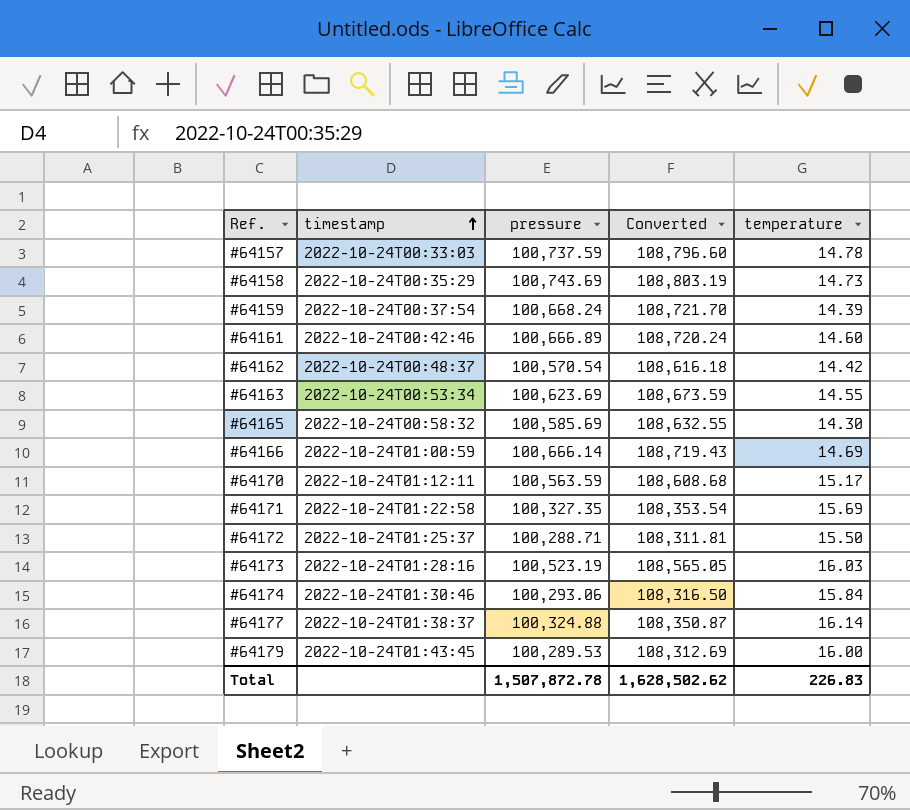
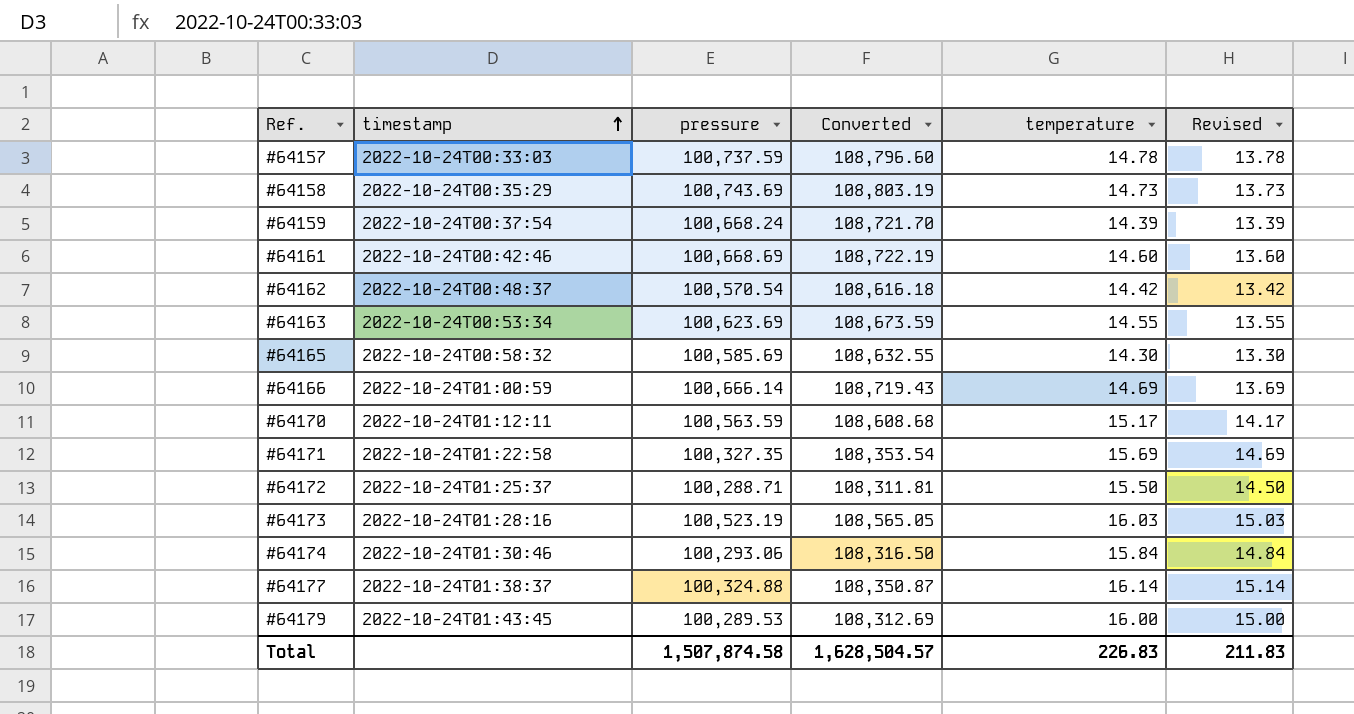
column Revised | formula: none -> [temperature] - 1
#64161 | pressure: 100,666.89 -> 100,668.69
#64161 | Converted: 108,720.24 -> 108,722.19
Total | pressure: 1,507,872.78 -> 1,507,874.58
Total | Converted: 1,628,502.62 -> 1,628,504.57

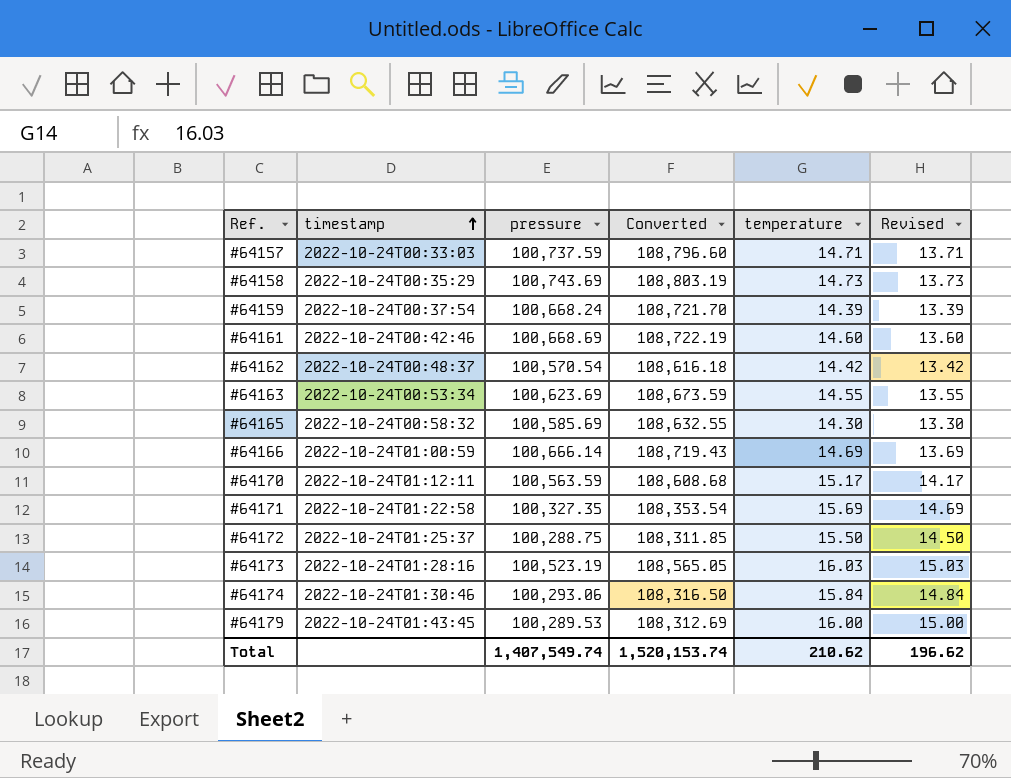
row #64177: 2022-10-24T01:38:37 | 100,324.88 | 108,350.87 | 16.14 | 15.14 -> none
#64157 | temperature: 14.78 -> 14.71
#64157 | Revised: 13.78 -> 13.71
#64172 | pressure: 100,288.71 -> 100,288.75
#64172 | Converted: 108,311.81 -> 108,311.85
Total | pressure: 1,507,874.58 -> 1,407,549.74
Total | Converted: 1,628,504.57 -> 1,520,153.74
Total | temperature: 226.83 -> 210.62
Total | Revised: 211.83 -> 196.62

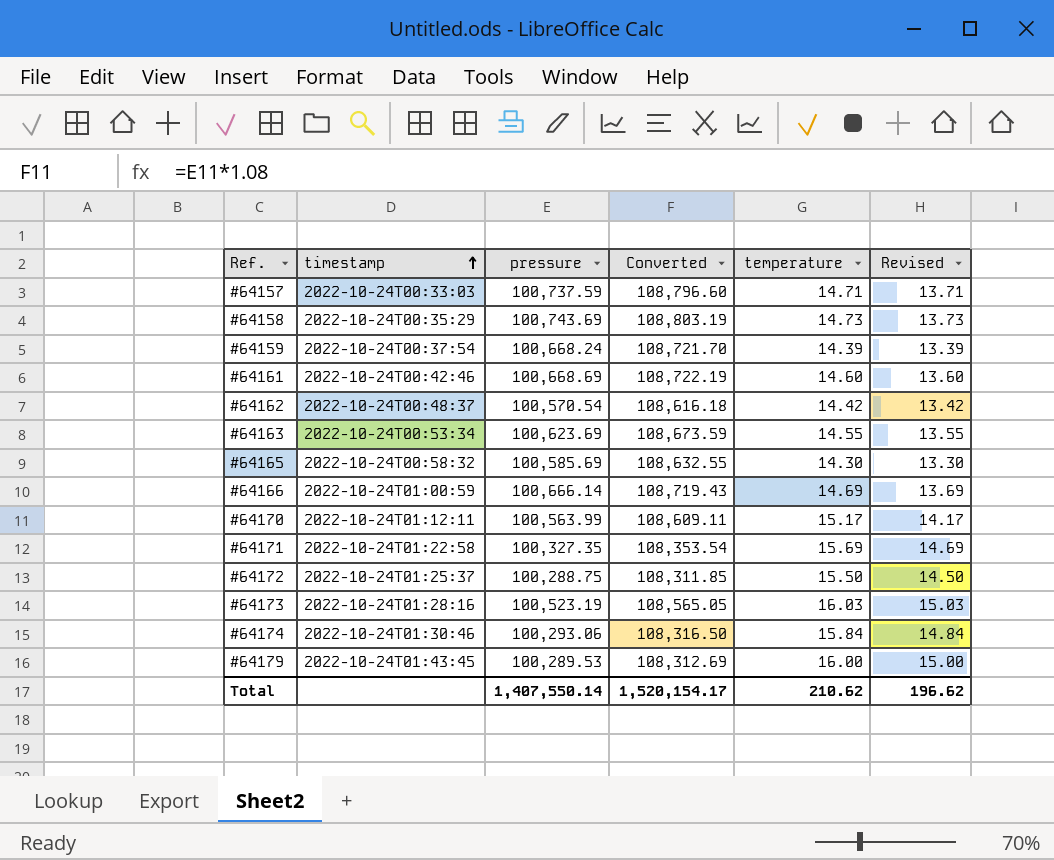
#64170 | pressure: 100,563.59 -> 100,563.99
#64170 | Converted: 108,608.68 -> 108,609.11
Total | pressure: 1,407,549.74 -> 1,407,550.14
Total | Converted: 1,520,153.74 -> 1,520,154.17

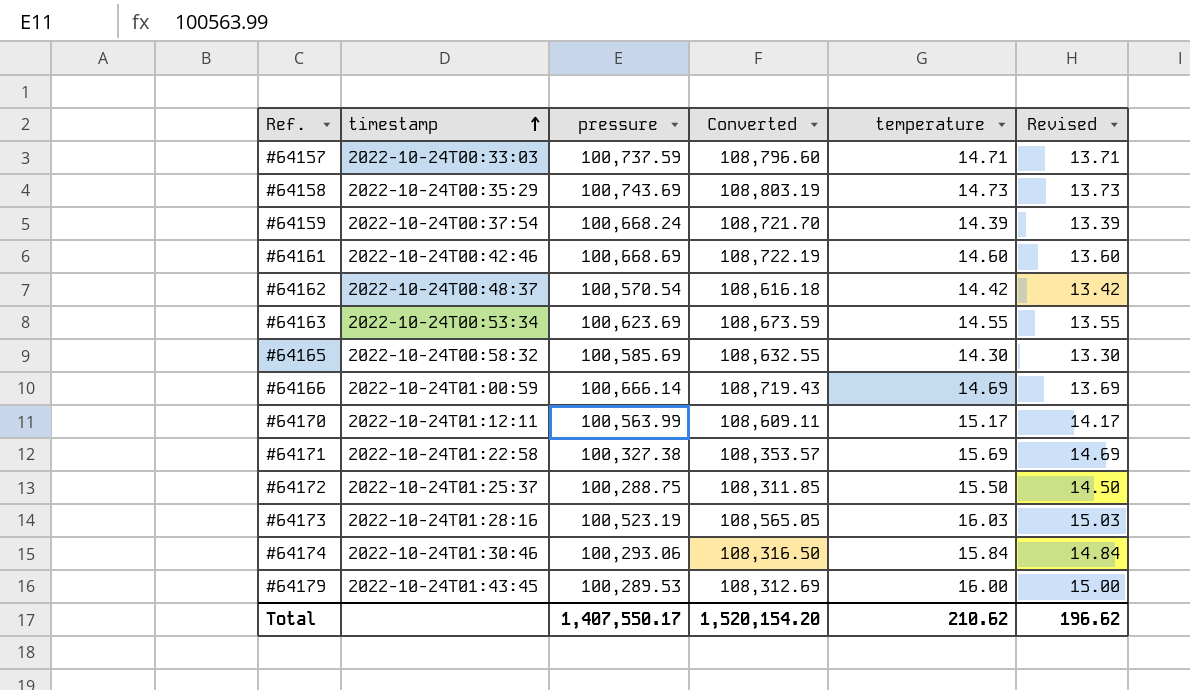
#64171 | pressure: 100,327.35 -> 100,327.38
#64171 | Converted: 108,353.54 -> 108,353.57
Total | pressure: 1,407,550.14 -> 1,407,550.17
Total | Converted: 1,520,154.17 -> 1,520,154.20

